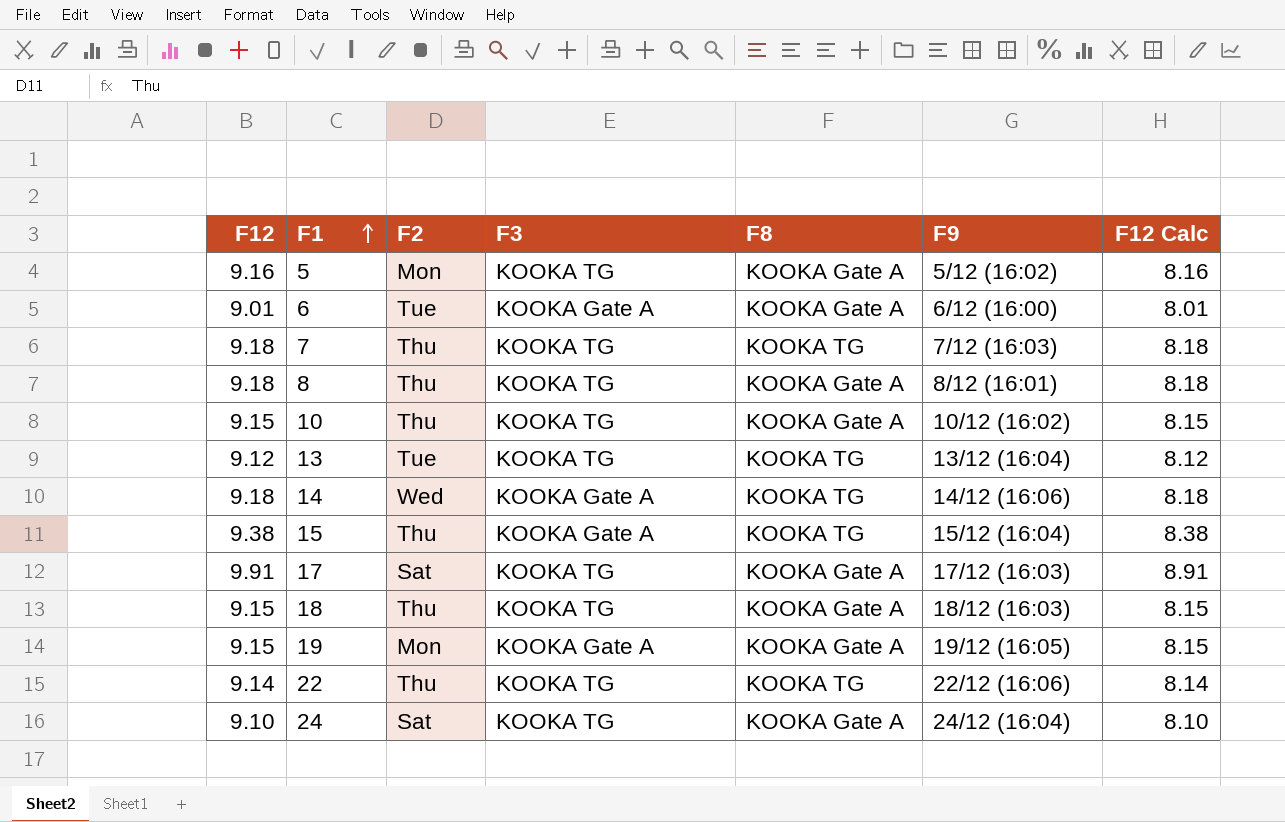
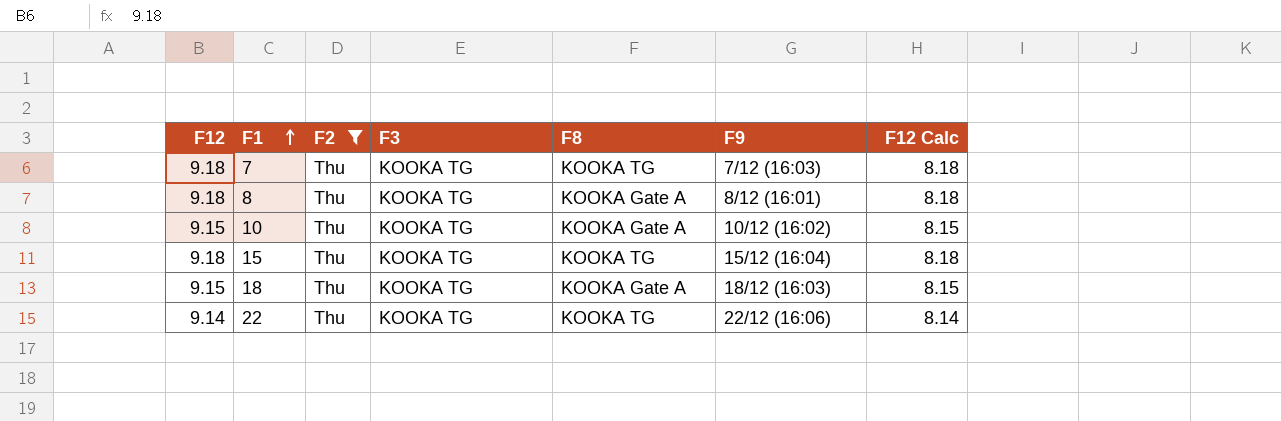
filter: none -> F2 = Thu
15 | F12: 9.38 -> 9.18
15 | F3: KOOKA Gate A -> KOOKA TG
15 | F12 Calc: 8.38 -> 8.18

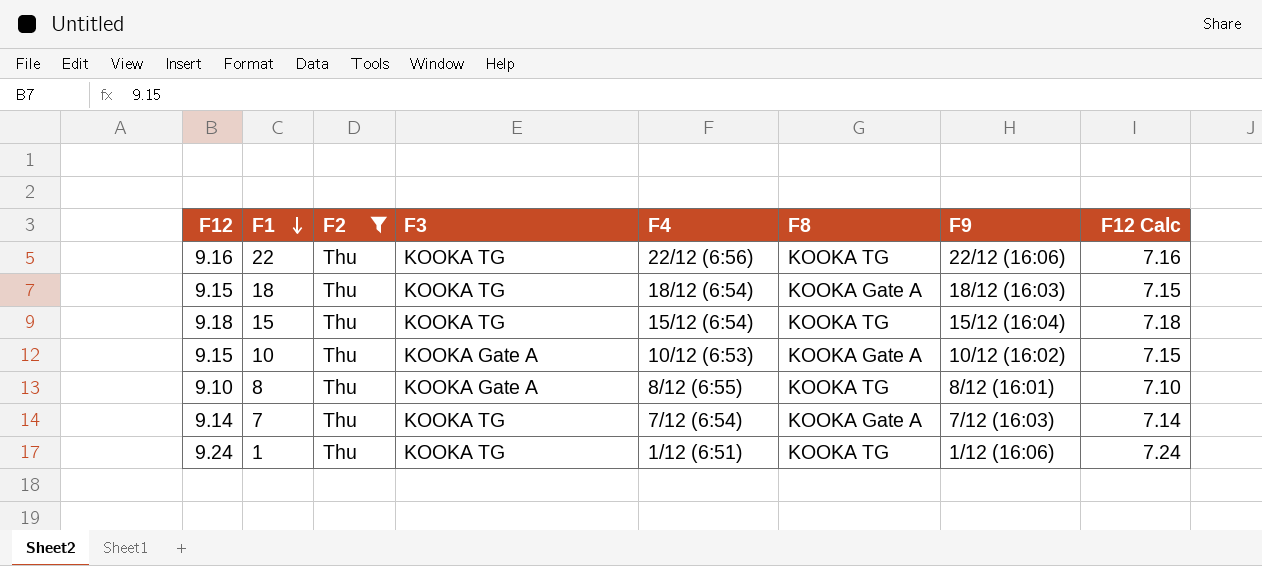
row order: F1 ascending -> F1 descending
column F4 | position: none -> 5
column F12 Calc | formula: [F12] - 1 -> [F12] - 2
22 | F12: 9.14 -> 9.16
10 | F3: KOOKA TG -> KOOKA Gate A
8 | F12: 9.18 -> 9.10
8 | F3: KOOKA TG -> KOOKA Gate A
8 | F8: KOOKA Gate A -> KOOKA TG
7 | F12: 9.18 -> 9.14
7 | F8: KOOKA TG -> KOOKA Gate A
row 1: none -> 9.24 | Thu | KOOKA TG | 1/12 (6:51) | KOOKA TG | 1/12 (16:06) | 7.24

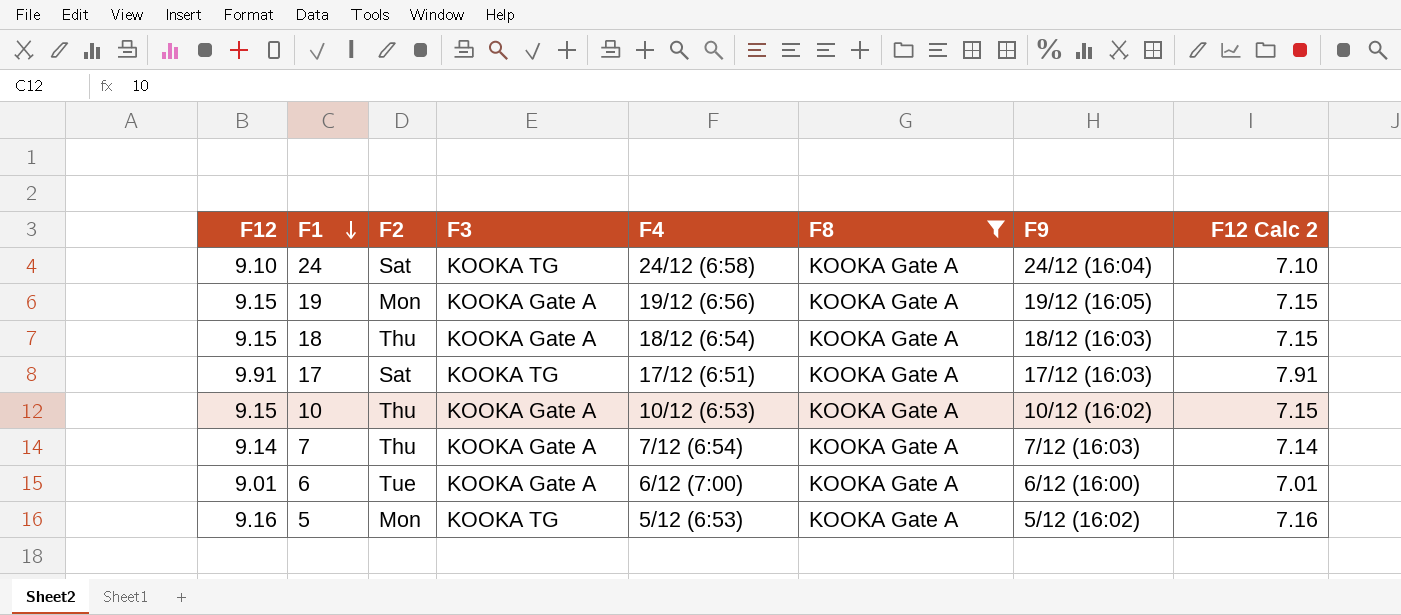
filter: F2 = Thu -> F8 = KOOKA Gate A
column name: F12 Calc -> F12 Calc 2
18 | F3: KOOKA TG -> KOOKA Gate A
7 | F3: KOOKA TG -> KOOKA Gate A

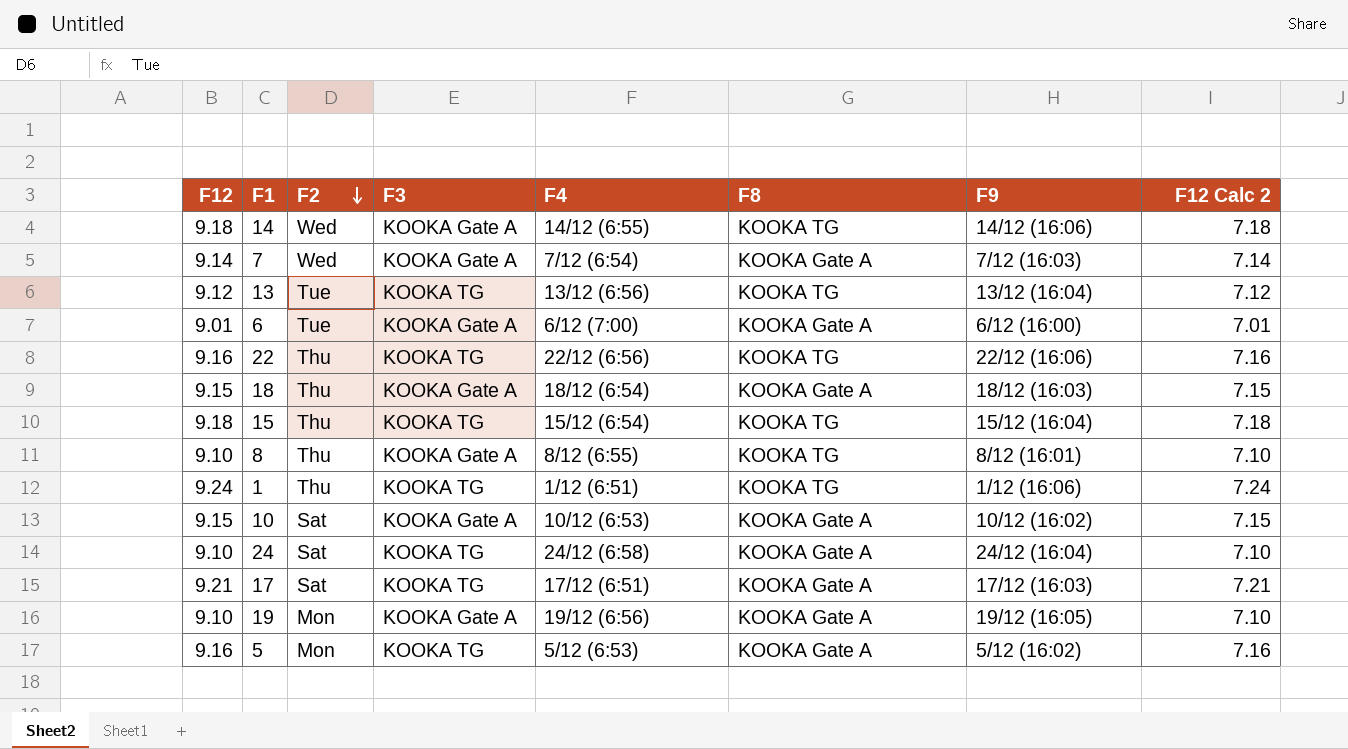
filter: F8 = KOOKA Gate A -> none
row order: F1 descending -> F2 descending
7 | F2: Thu -> Wed
10 | F2: Thu -> Sat
17 | F12: 9.91 -> 9.21
17 | F12 Calc 2: 7.91 -> 7.21
19 | F12: 9.15 -> 9.10
19 | F12 Calc 2: 7.15 -> 7.10

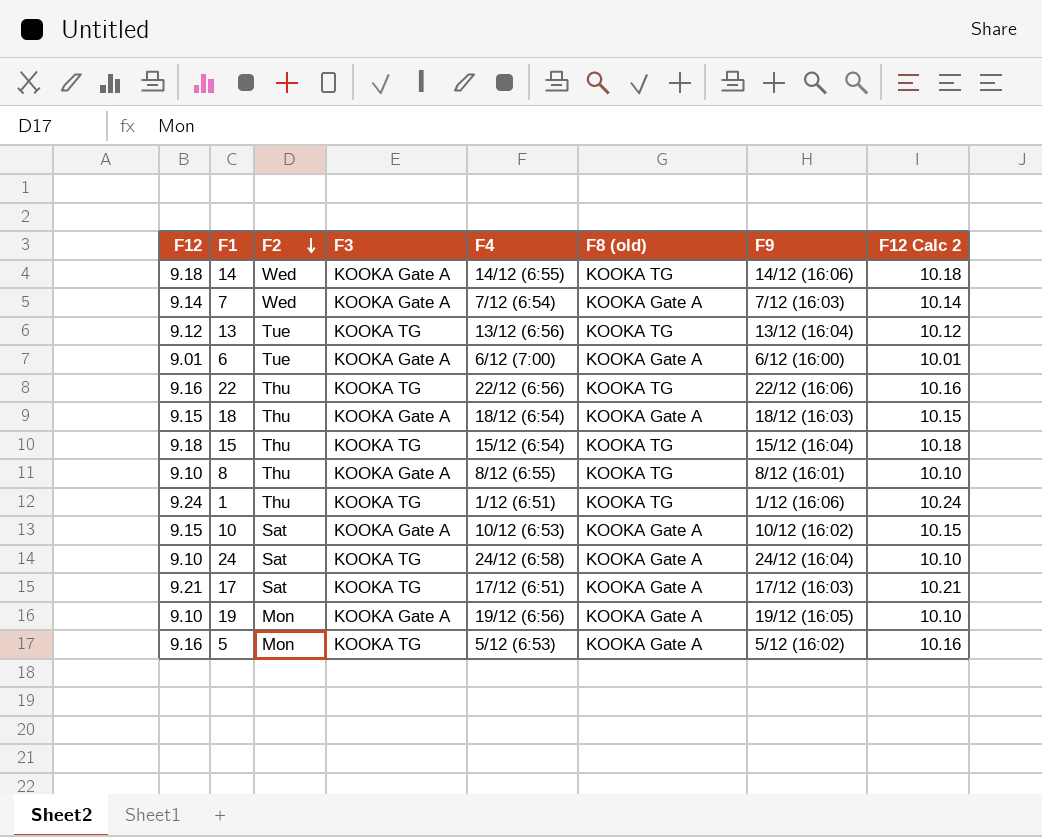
column name: F8 -> F8 (old)
column F12 Calc 2 | formula: [F12] - 2 -> [F12] + 1

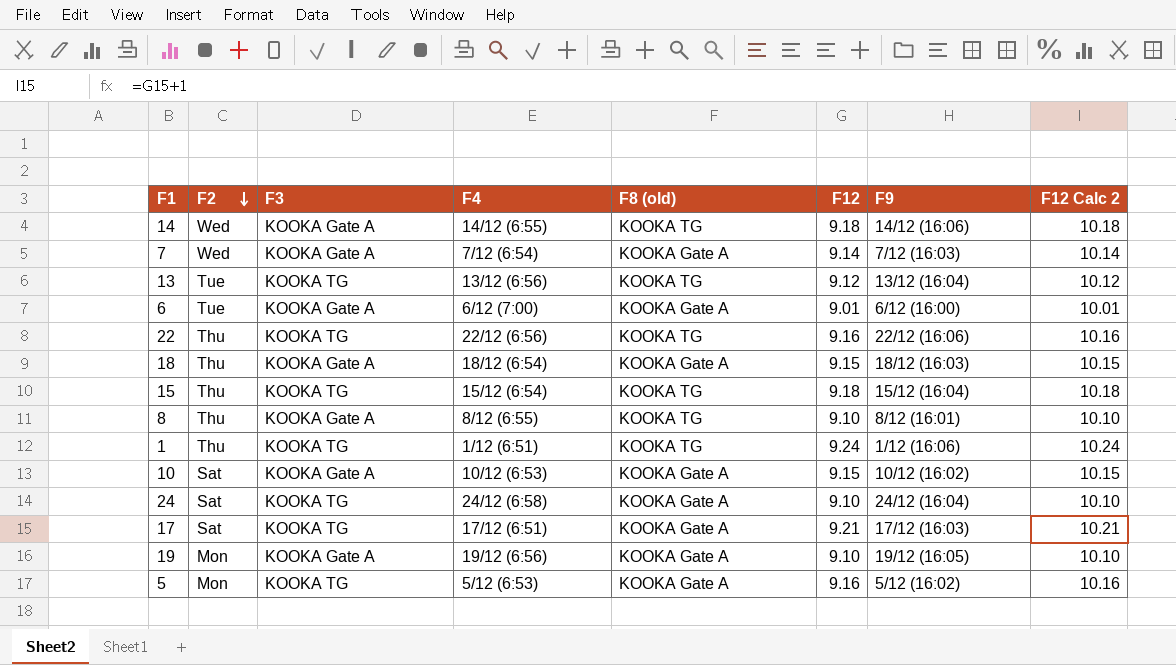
column F12 | position: 1 -> 6

